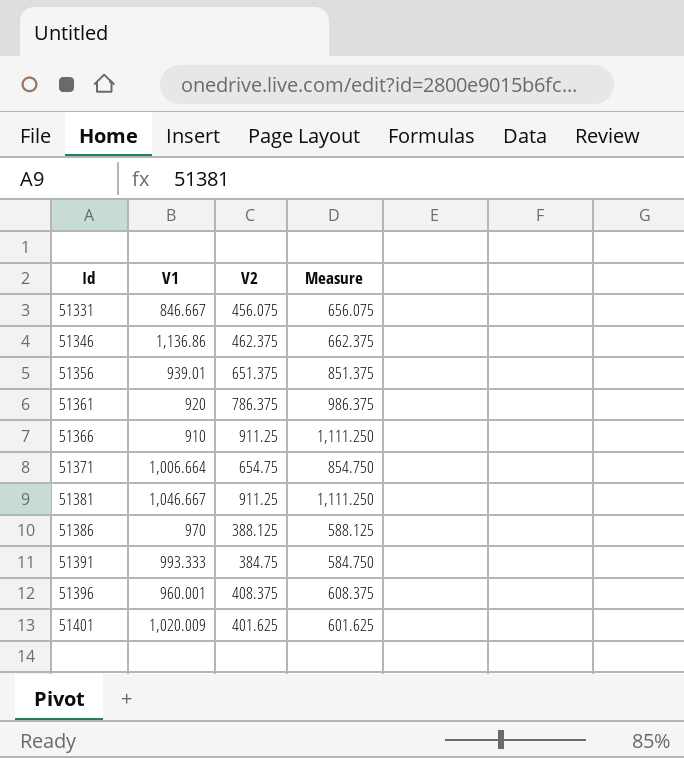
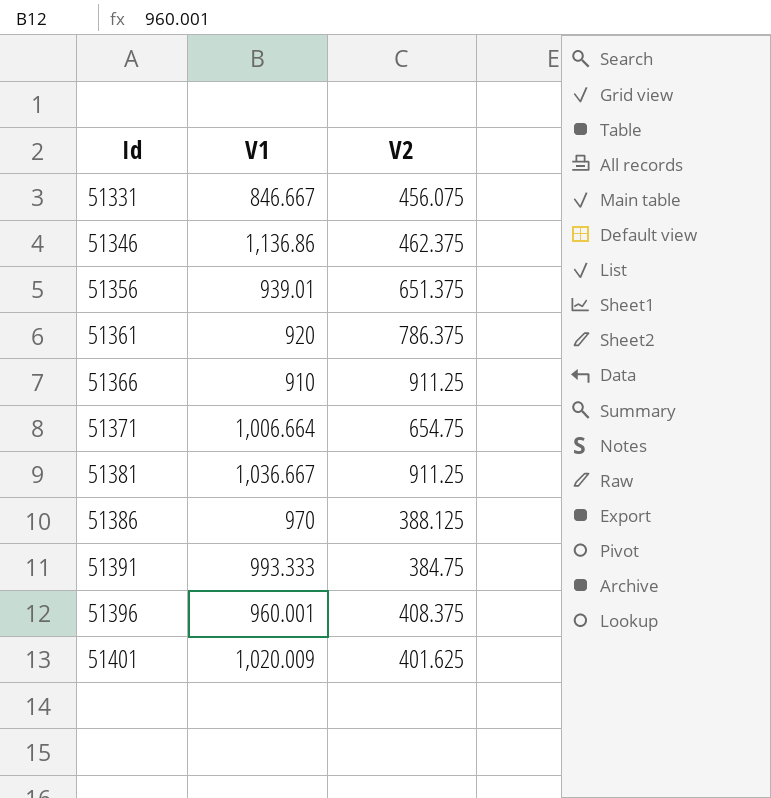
column Measure | formula: [V2] + 200 -> none
51381 | V1: 1,046.667 -> 1,036.667

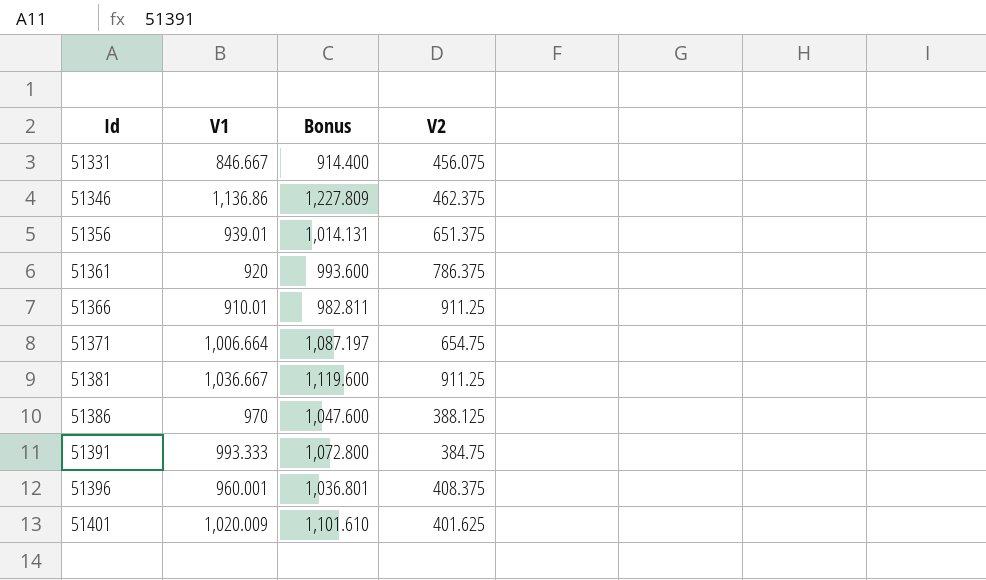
column Bonus | formula: none -> [V1] * 1.08
51366 | V1: 910 -> 910.01

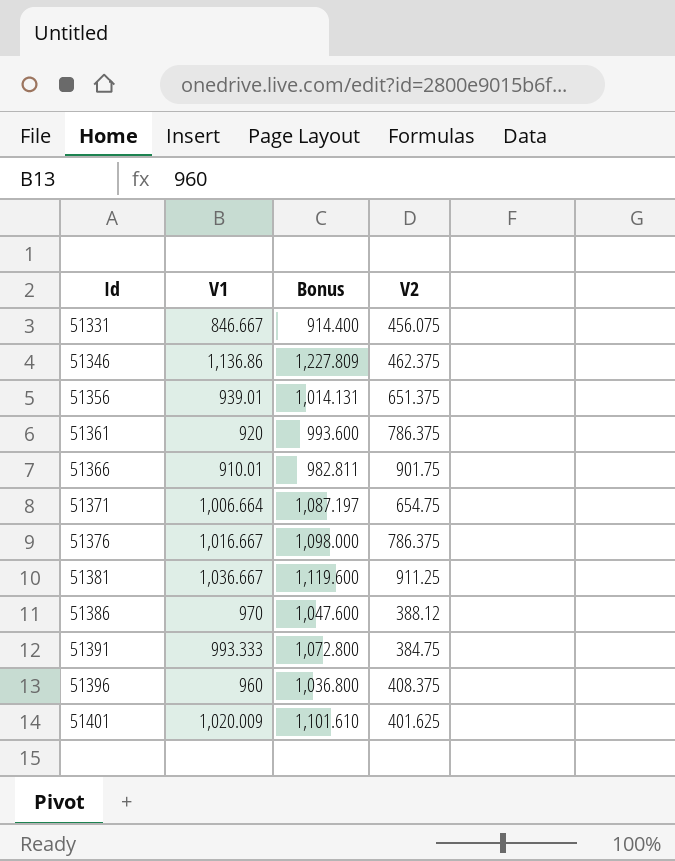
51366 | V2: 911.25 -> 901.75
row 51376: none -> 1,016.667 | 1,098.000 | 786.375
51386 | V2: 388.125 -> 388.12
51396 | V1: 960.001 -> 960
51396 | Bonus: 1,036.801 -> 1,036.800

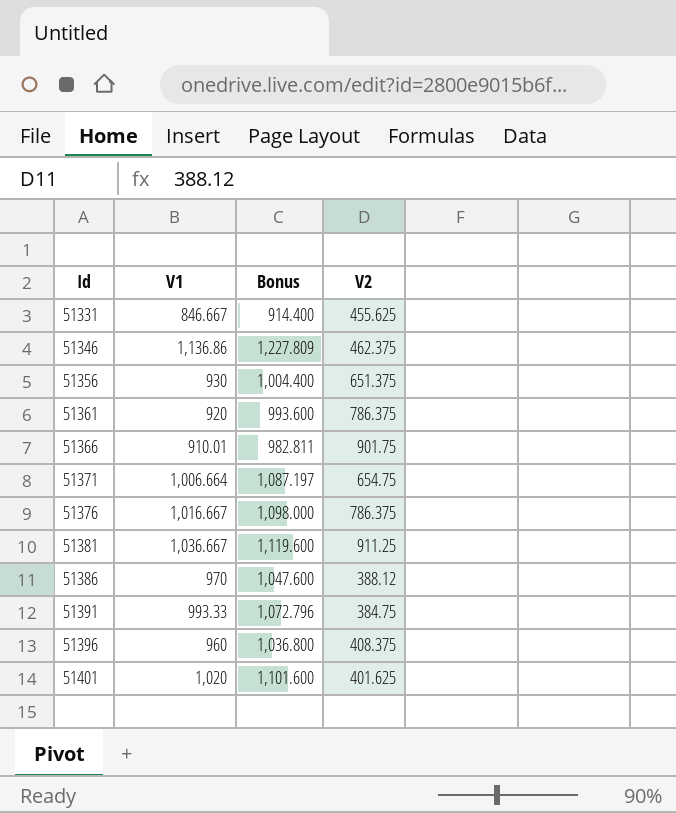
51331 | V2: 456.075 -> 455.625
51356 | V1: 939.01 -> 930
51356 | Bonus: 1,014.131 -> 1,004.400
51391 | V1: 993.333 -> 993.33
51391 | Bonus: 1,072.800 -> 1,072.796
51401 | V1: 1,020.009 -> 1,020
51401 | Bonus: 1,101.610 -> 1,101.600

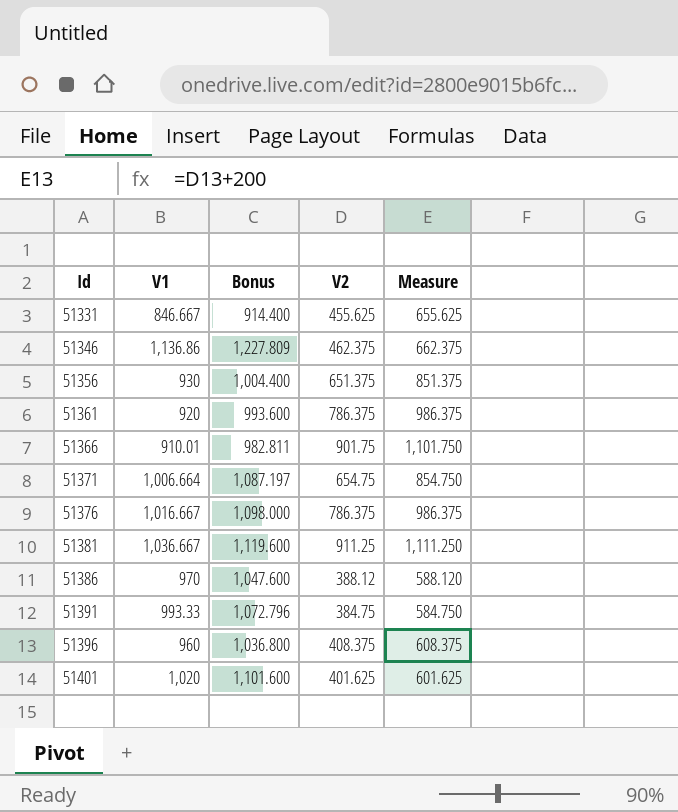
column Measure | formula: none -> [V2] + 200

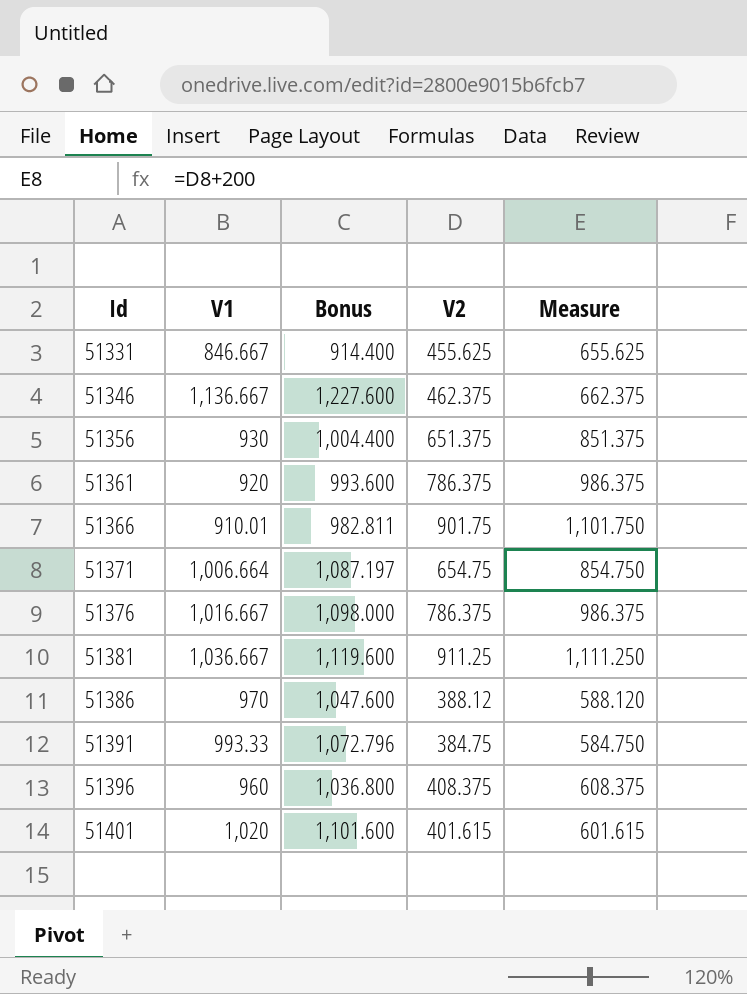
51346 | V1: 1,136.86 -> 1,136.667
51346 | Bonus: 1,227.809 -> 1,227.600
51401 | V2: 401.625 -> 401.615
51401 | Measure: 601.625 -> 601.615

